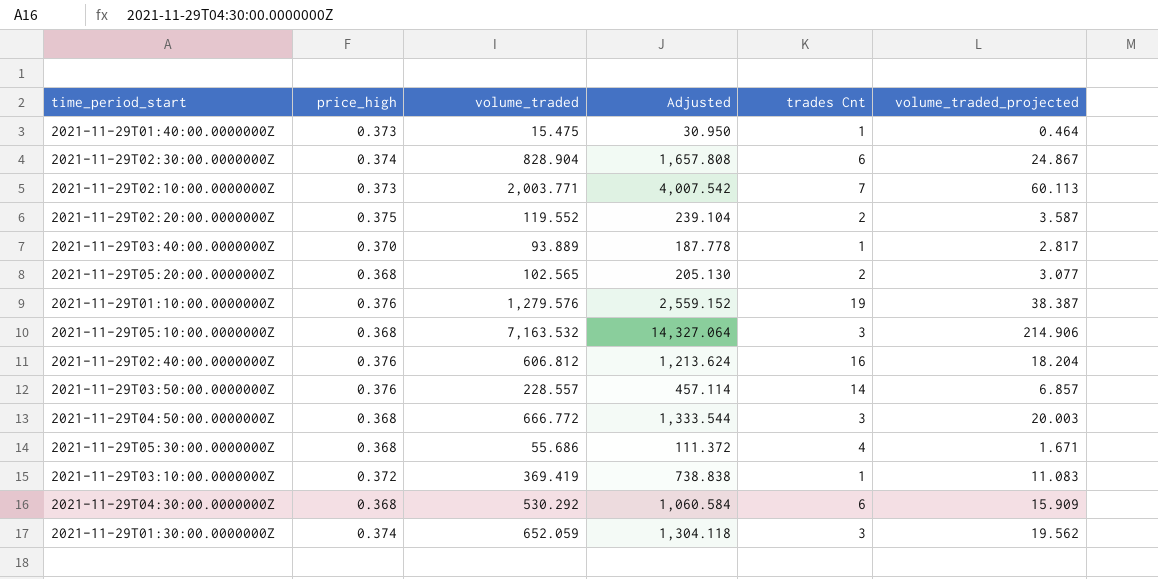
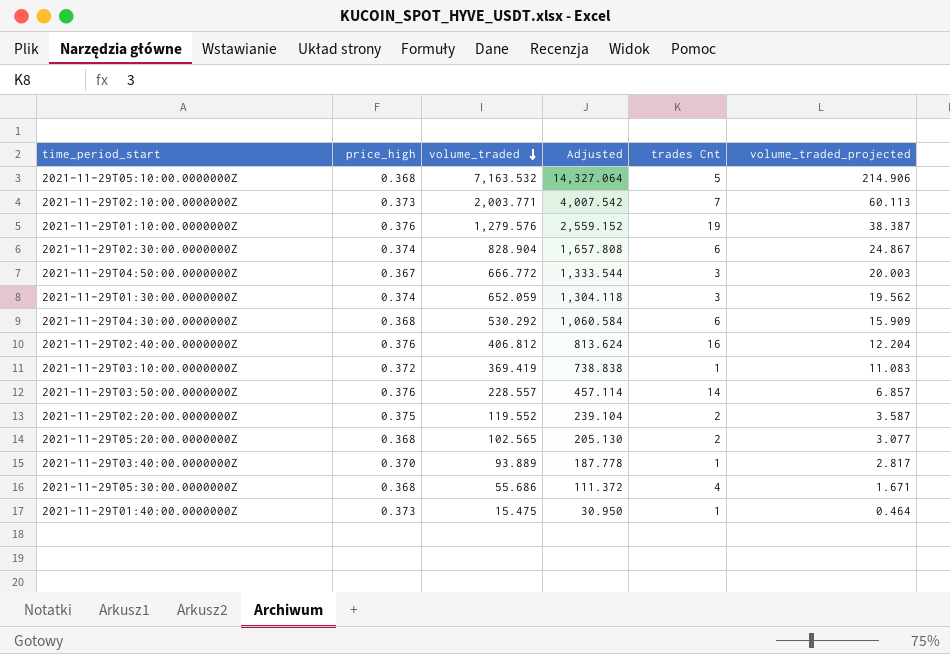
row order: none -> volume_traded descending
2021-11-29T05:10:00.0000000Z | trades Cnt: 3 -> 5
2021-11-29T04:50:00.0000000Z | price_high: 0.368 -> 0.367
2021-11-29T02:40:00.0000000Z | volume_traded: 606.812 -> 406.812
2021-11-29T02:40:00.0000000Z | Adjusted: 1,213.624 -> 813.624
2021-11-29T02:40:00.0000000Z | volume_traded_projected: 18.204 -> 12.204

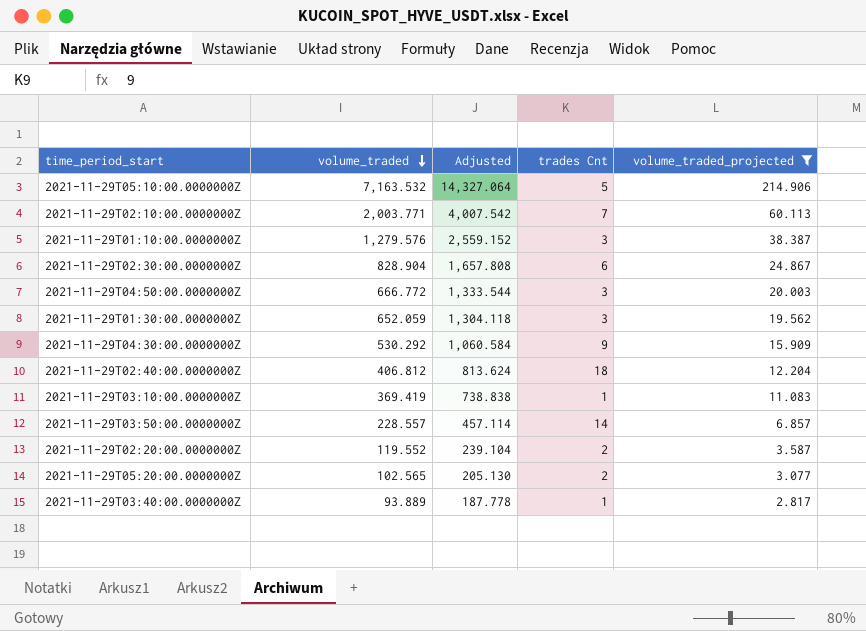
filter: none -> volume_traded_projected >= 2.817
column price_high | position: 2 -> none
2021-11-29T01:10:00.0000000Z | trades Cnt: 19 -> 3
2021-11-29T04:30:00.0000000Z | trades Cnt: 6 -> 9
2021-11-29T02:40:00.0000000Z | trades Cnt: 16 -> 18

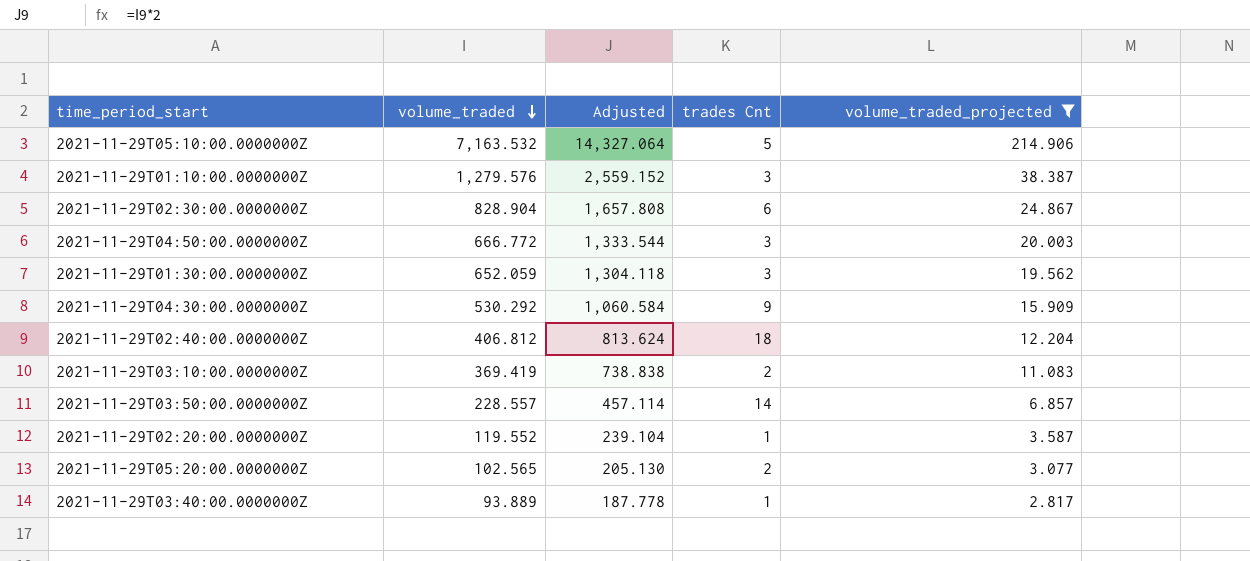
row 2021-11-29T02:10:00.0000000Z: 2,003.771 | 4,007.542 | 7 | 60.113 -> none
2021-11-29T03:10:00.0000000Z | trades Cnt: 1 -> 2
2021-11-29T02:20:00.0000000Z | trades Cnt: 2 -> 1

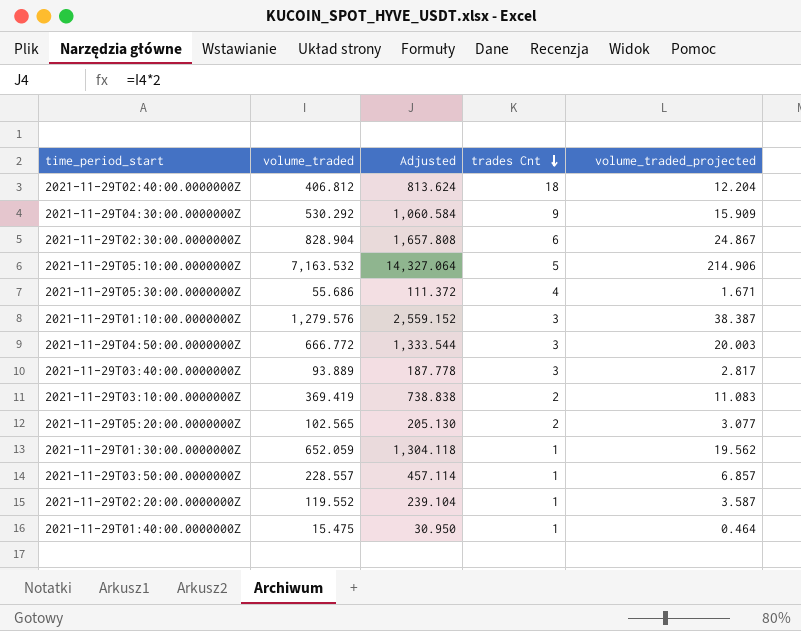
filter: volume_traded_projected >= 2.817 -> none
row order: volume_traded descending -> trades Cnt descending
2021-11-29T03:40:00.0000000Z | trades Cnt: 1 -> 3
2021-11-29T01:30:00.0000000Z | trades Cnt: 3 -> 1
2021-11-29T03:50:00.0000000Z | trades Cnt: 14 -> 1

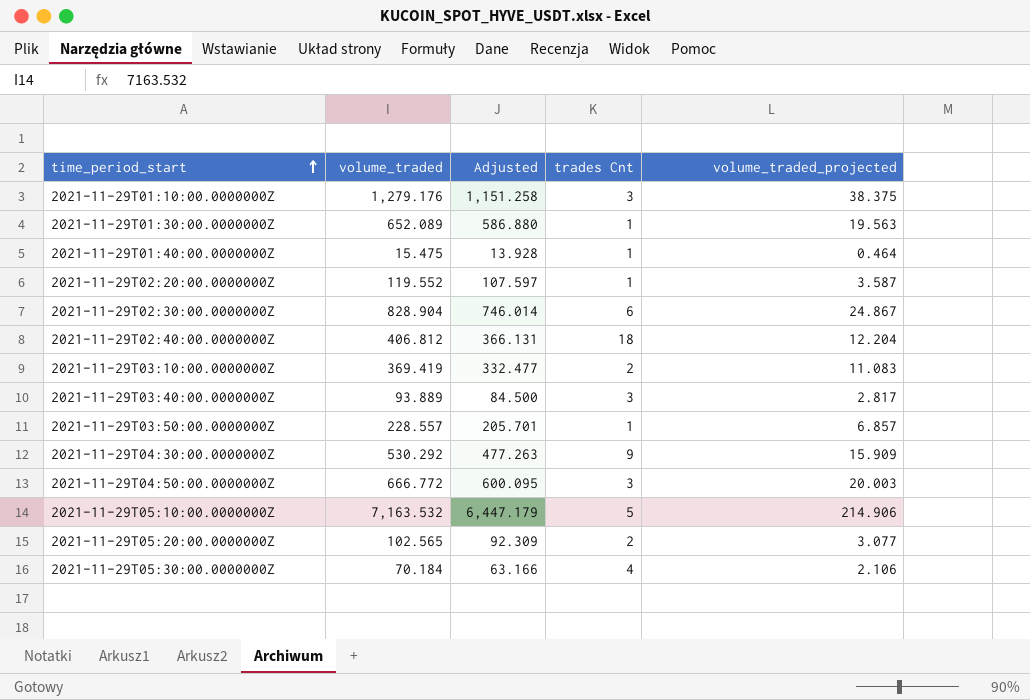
row order: trades Cnt descending -> time_period_start ascending
column Adjusted | formula: [volume_traded] * 2 -> [volume_traded] * 0.9
2021-11-29T01:10:00.0000000Z | volume_traded: 1,279.576 -> 1,279.176
2021-11-29T01:10:00.0000000Z | volume_traded_projected: 38.387 -> 38.375
2021-11-29T01:30:00.0000000Z | volume_traded: 652.059 -> 652.089
2021-11-29T01:30:00.0000000Z | volume_traded_projected: 19.562 -> 19.563
2021-11-29T05:30:00.0000000Z | volume_traded: 55.686 -> 70.184
2021-11-29T05:30:00.0000000Z | volume_traded_projected: 1.671 -> 2.106

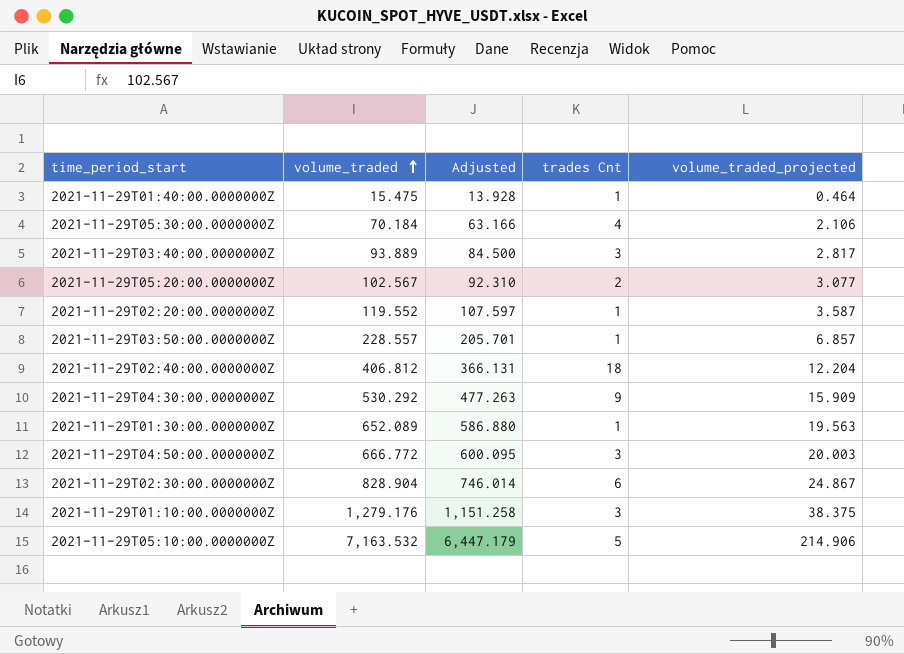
row order: time_period_start ascending -> volume_traded ascending
row 2021-11-29T03:10:00.0000000Z: 369.419 | 332.477 | 2 | 11.083 -> none
2021-11-29T05:20:00.0000000Z | volume_traded: 102.565 -> 102.567
2021-11-29T05:20:00.0000000Z | Adjusted: 92.309 -> 92.310

